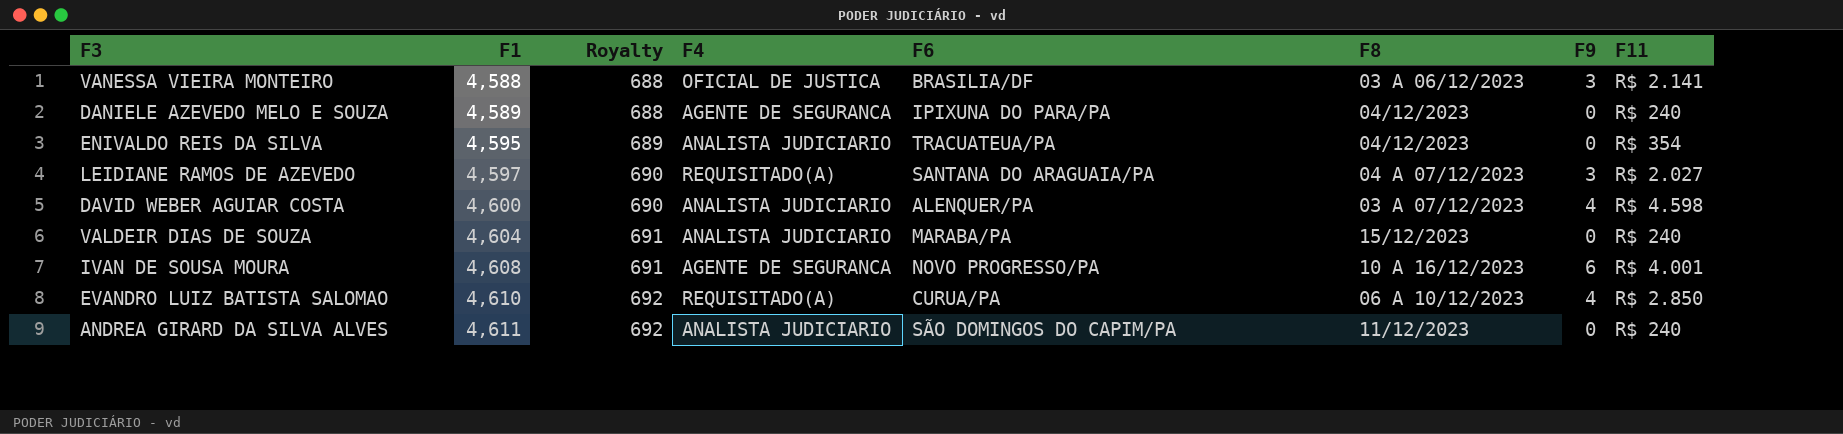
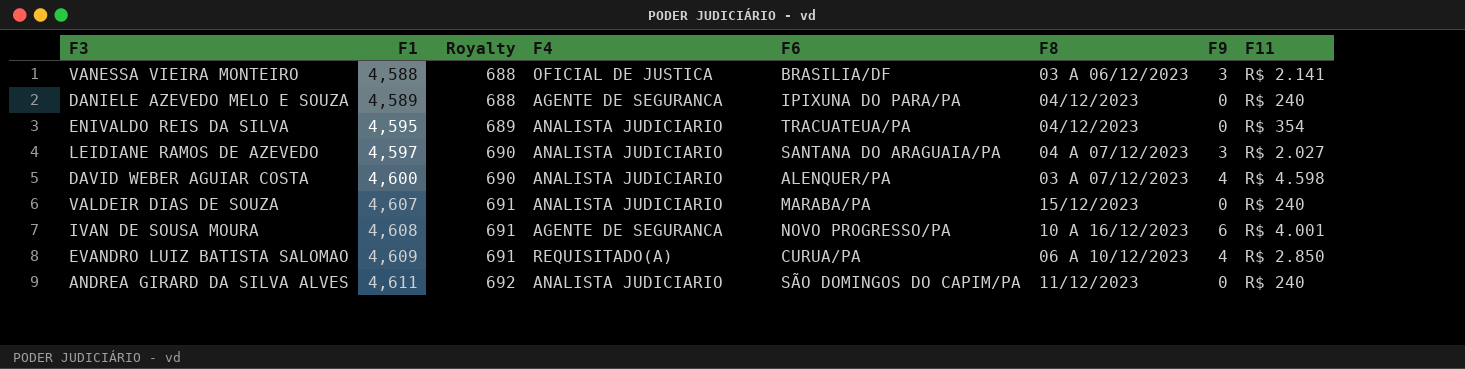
LEIDIANE RAMOS DE AZEVEDO | F4: REQUISITADO(A) -> ANALISTA JUDICIARIO
VALDEIR DIAS DE SOUZA | F1: 4,604 -> 4,607
EVANDRO LUIZ BATISTA SALOMAO | F1: 4,610 -> 4,609
EVANDRO LUIZ BATISTA SALOMAO | Royalty: 692 -> 691

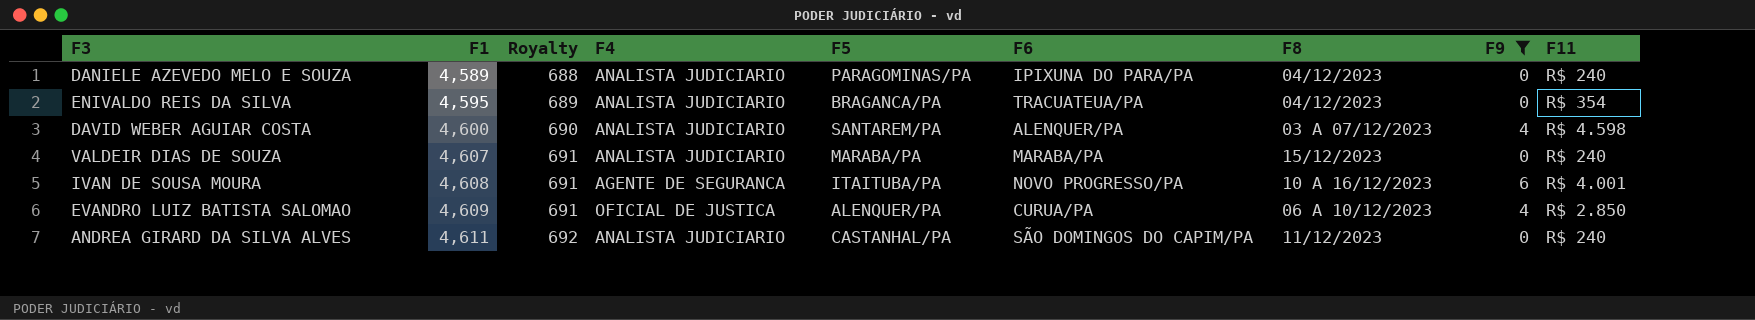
filter: none -> F9 != 3
column F5 | position: none -> 5
DANIELE AZEVEDO MELO E SOUZA | F4: AGENTE DE SEGURANCA -> ANALISTA JUDICIARIO
EVANDRO LUIZ BATISTA SALOMAO | F4: REQUISITADO(A) -> OFICIAL DE JUSTICA

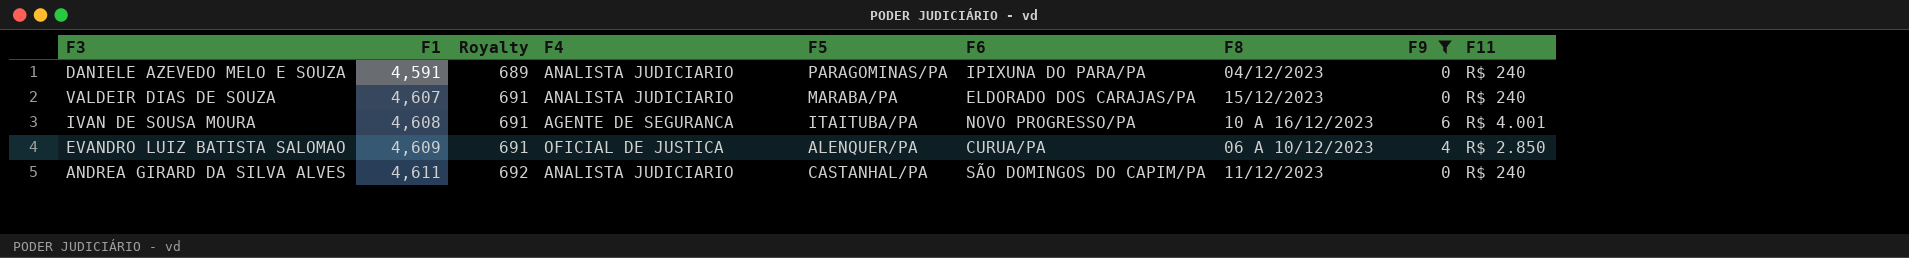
row ENIVALDO REIS DA SILVA: 4,595 | 689 | ANALISTA JUDICIARIO | BRAGANCA/PA | TRACUATEUA/PA | 04/12/2023 | 0 | R$ 354 -> none
row DAVID WEBER AGUIAR COSTA: 4,600 | 690 | ANALISTA JUDICIARIO | SANTAREM/PA | ALENQUER/PA | 03 A 07/12/2023 | 4 | R$ 4.598 -> none
DANIELE AZEVEDO MELO E SOUZA | F1: 4,589 -> 4,591
DANIELE AZEVEDO MELO E SOUZA | Royalty: 688 -> 689
VALDEIR DIAS DE SOUZA | F6: MARABA/PA -> ELDORADO DOS CARAJAS/PA

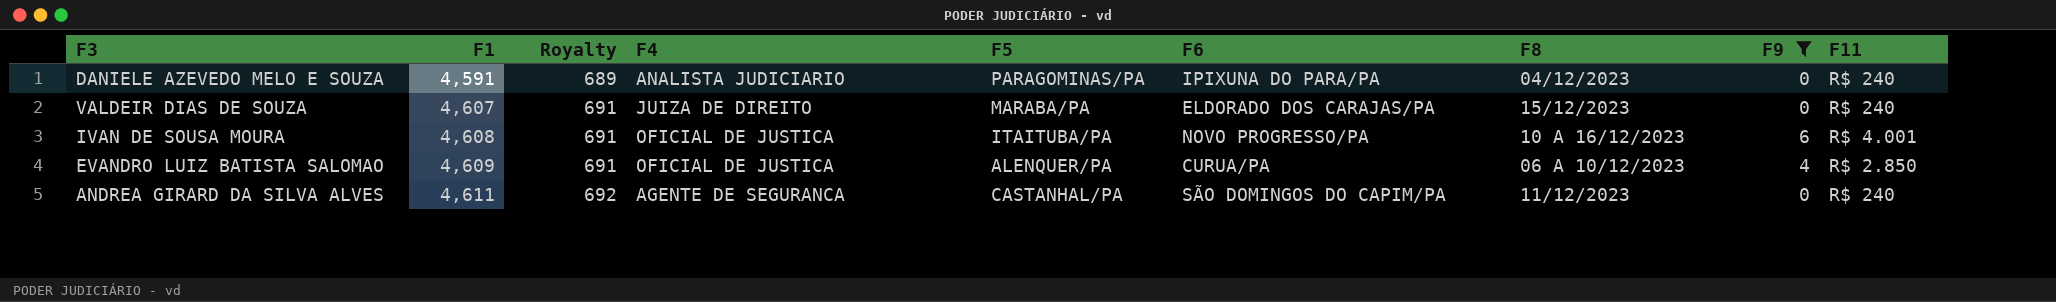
VALDEIR DIAS DE SOUZA | F4: ANALISTA JUDICIARIO -> JUIZA DE DIREITO
IVAN DE SOUSA MOURA | F4: AGENTE DE SEGURANCA -> OFICIAL DE JUSTICA
ANDREA GIRARD DA SILVA ALVES | F4: ANALISTA JUDICIARIO -> AGENTE DE SEGURANCA

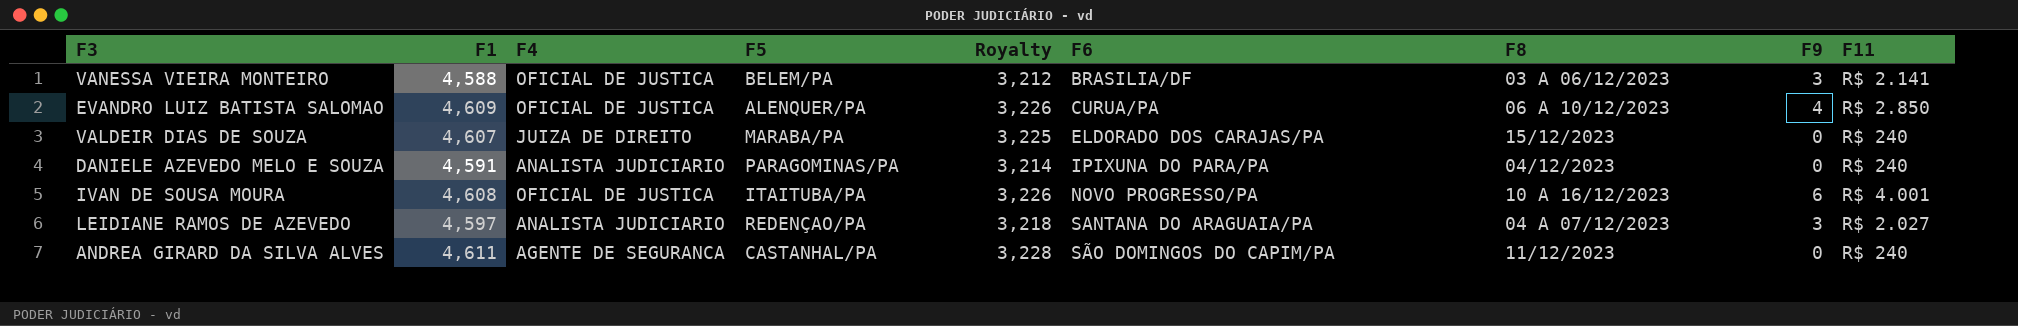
filter: F9 != 3 -> none
row order: F1 ascending -> F6 ascending
column Royalty | formula: [F1] * 0.15 -> [F1] * 0.7
column Royalty | position: 3 -> 5

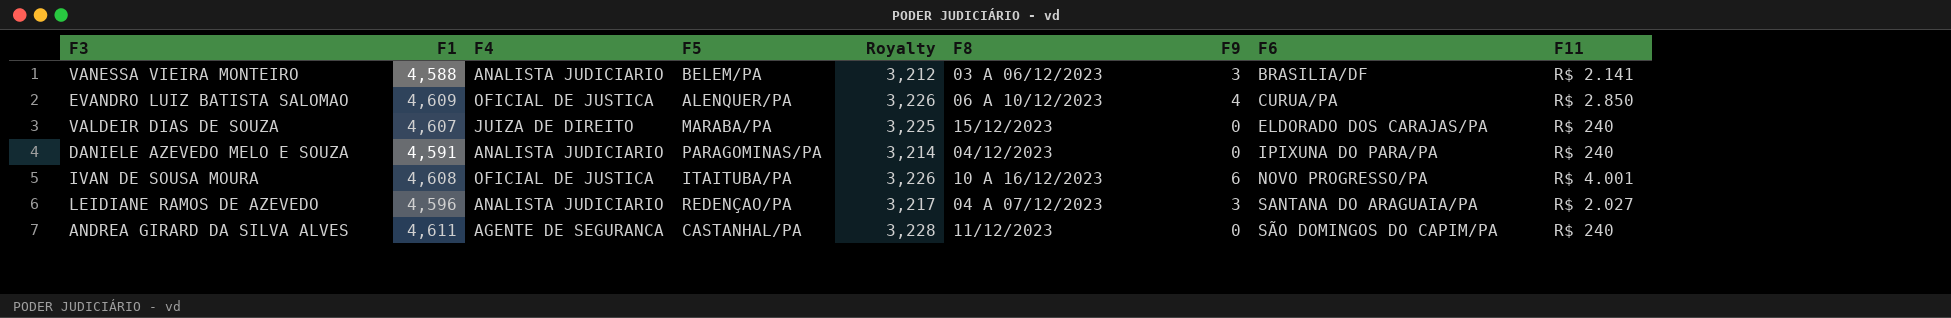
column F6 | position: 6 -> 8
VANESSA VIEIRA MONTEIRO | F4: OFICIAL DE JUSTICA -> ANALISTA JUDICIARIO
LEIDIANE RAMOS DE AZEVEDO | F1: 4,597 -> 4,596
LEIDIANE RAMOS DE AZEVEDO | Royalty: 3,218 -> 3,217

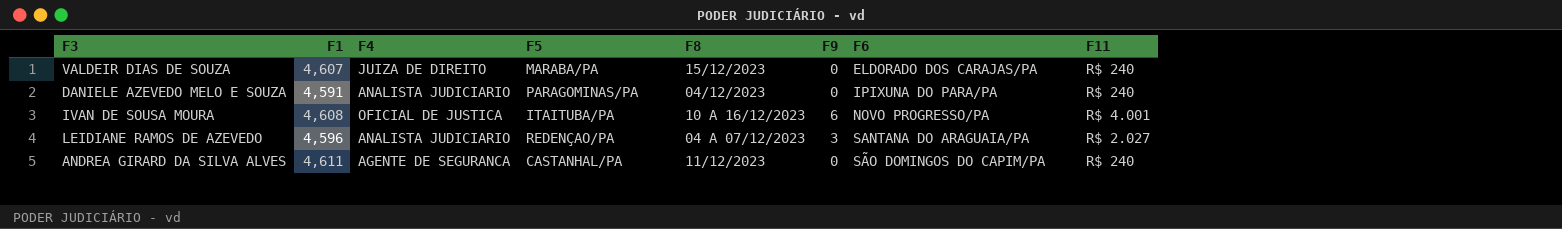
column Royalty | formula: [F1] * 0.7 -> none
row VANESSA VIEIRA MONTEIRO: 4,588 | ANALISTA JUDICIARIO | BELEM/PA | 3,212 | 03 A 06/12/2023 | 3 | BRASILIA/DF | R$ 2.141 -> none
row EVANDRO LUIZ BATISTA SALOMAO: 4,609 | OFICIAL DE JUSTICA | ALENQUER/PA | 3,226 | 06 A 10/12/2023 | 4 | CURUA/PA | R$ 2.850 -> none

